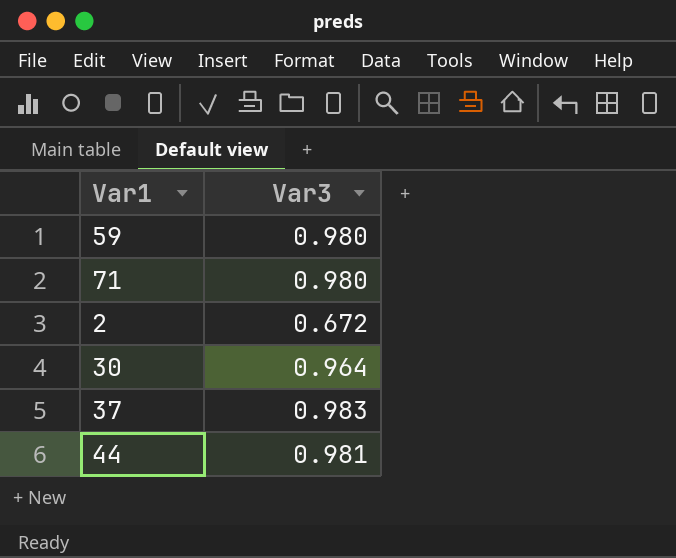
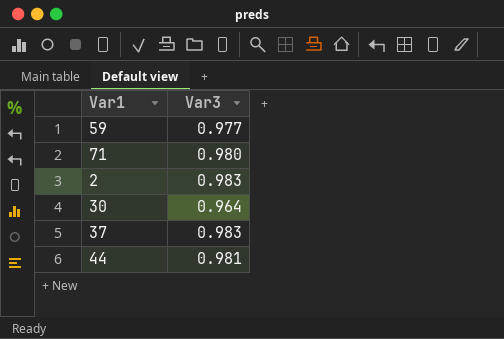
59 | Var3: 0.980 -> 0.977
2 | Var3: 0.672 -> 0.983

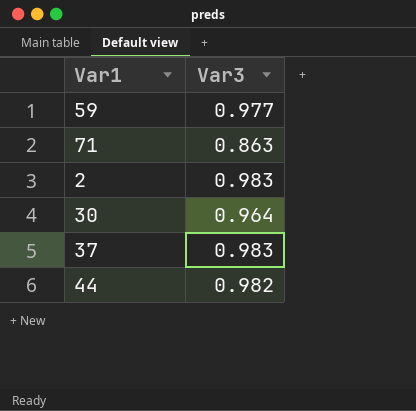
71 | Var3: 0.980 -> 0.863
44 | Var3: 0.981 -> 0.982

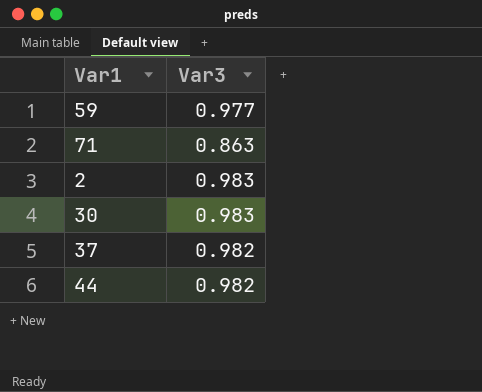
30 | Var3: 0.964 -> 0.983
37 | Var3: 0.983 -> 0.982

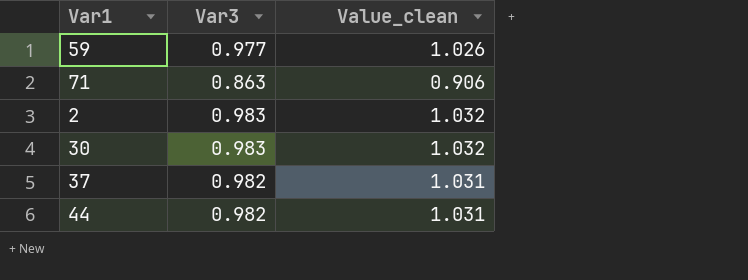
column Value_clean | formula: none -> [Var3] * 1.05

